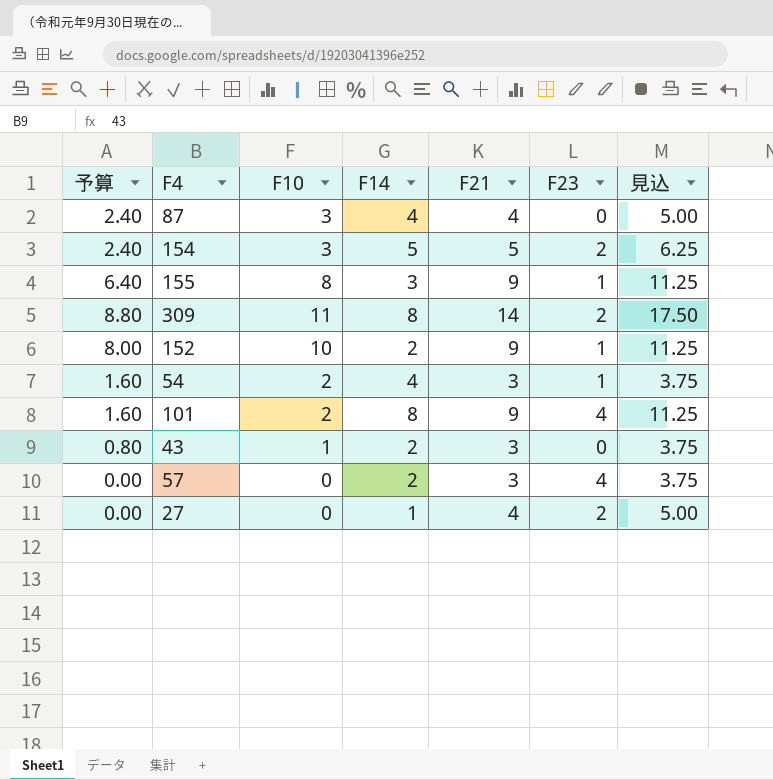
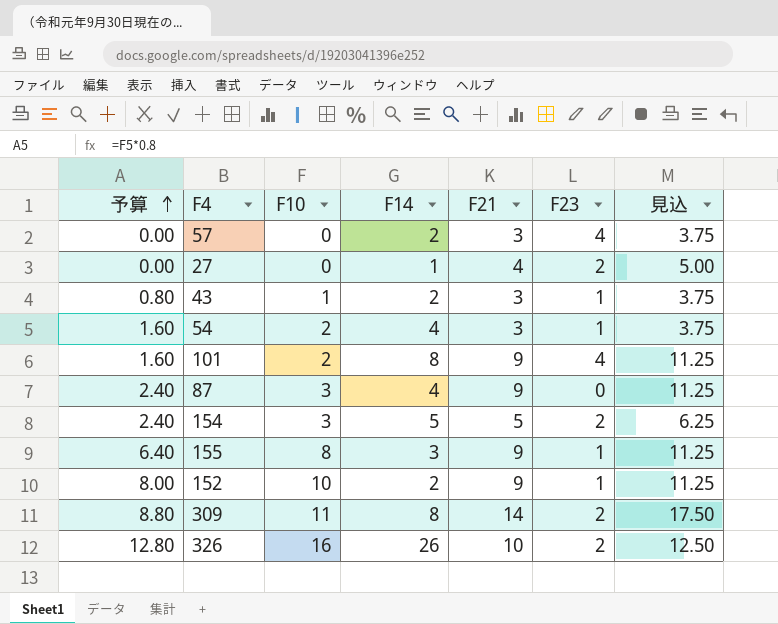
row order: none -> 予算 ascending
43 | F23: 0 -> 1
87 | F21: 4 -> 9
87 | 見込: 5.00 -> 11.25
row 326: none -> 12.80 | 16 | 26 | 10 | 2 | 12.50

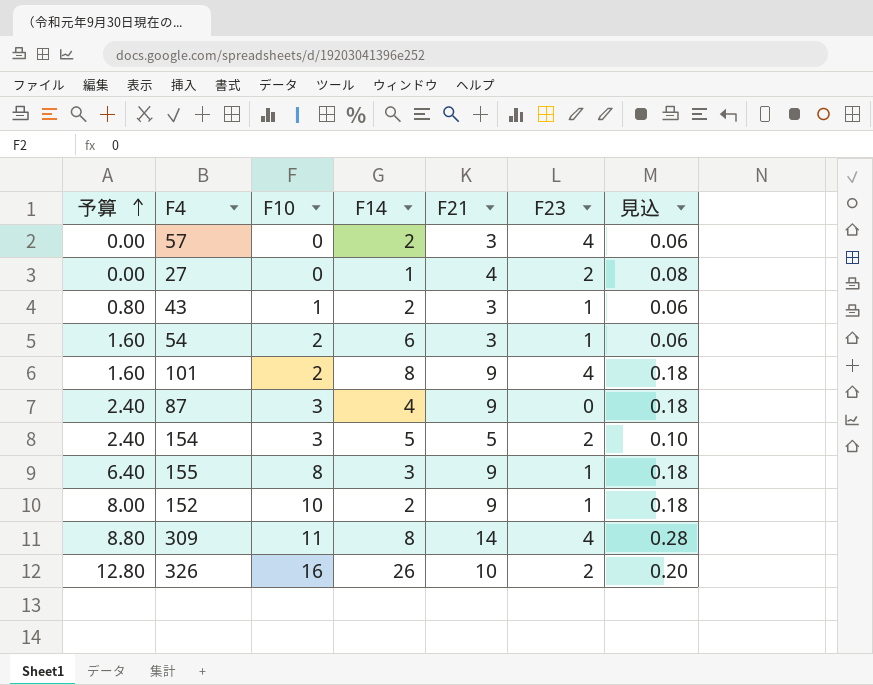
column 見込 | formula: [F21] * 1.25 -> [F21] * 0.02
54 | F14: 4 -> 6
309 | F23: 2 -> 4

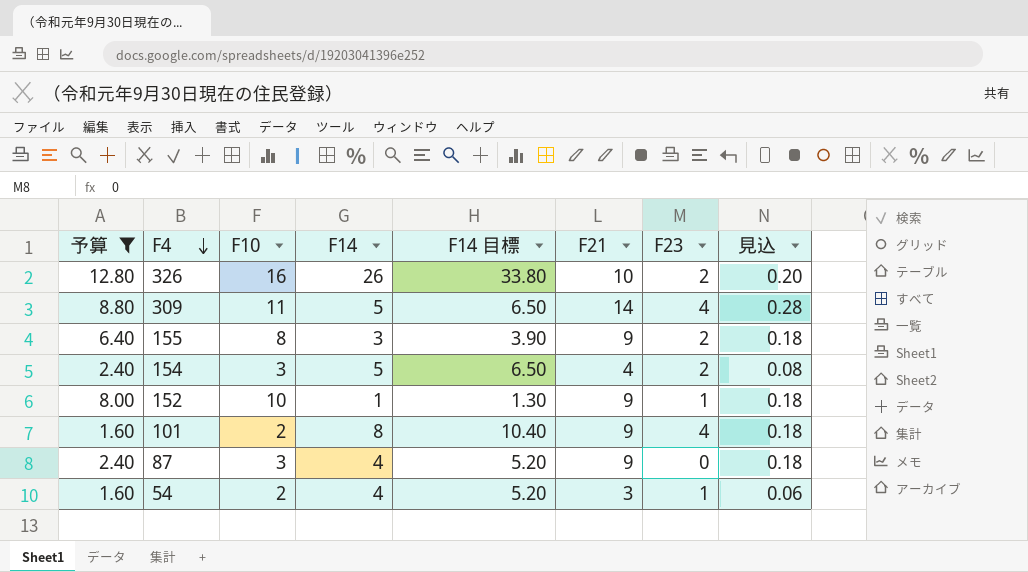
filter: none -> 予算 >= 1.60
row order: 予算 ascending -> F4 descending
column F14 目標 | formula: none -> [F14] * 1.3
309 | F14: 8 -> 5
155 | F23: 1 -> 2
154 | F21: 5 -> 4
154 | 見込: 0.10 -> 0.08
152 | F14: 2 -> 1
54 | F14: 6 -> 4

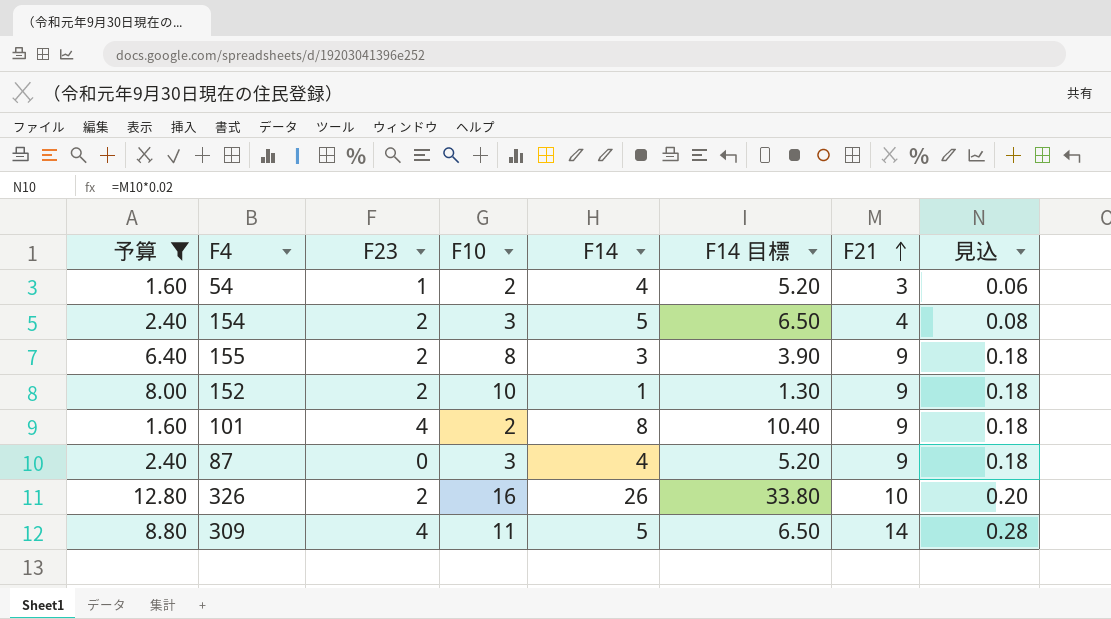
row order: F4 descending -> F21 ascending
column F23 | position: 7 -> 3
152 | F23: 1 -> 2

